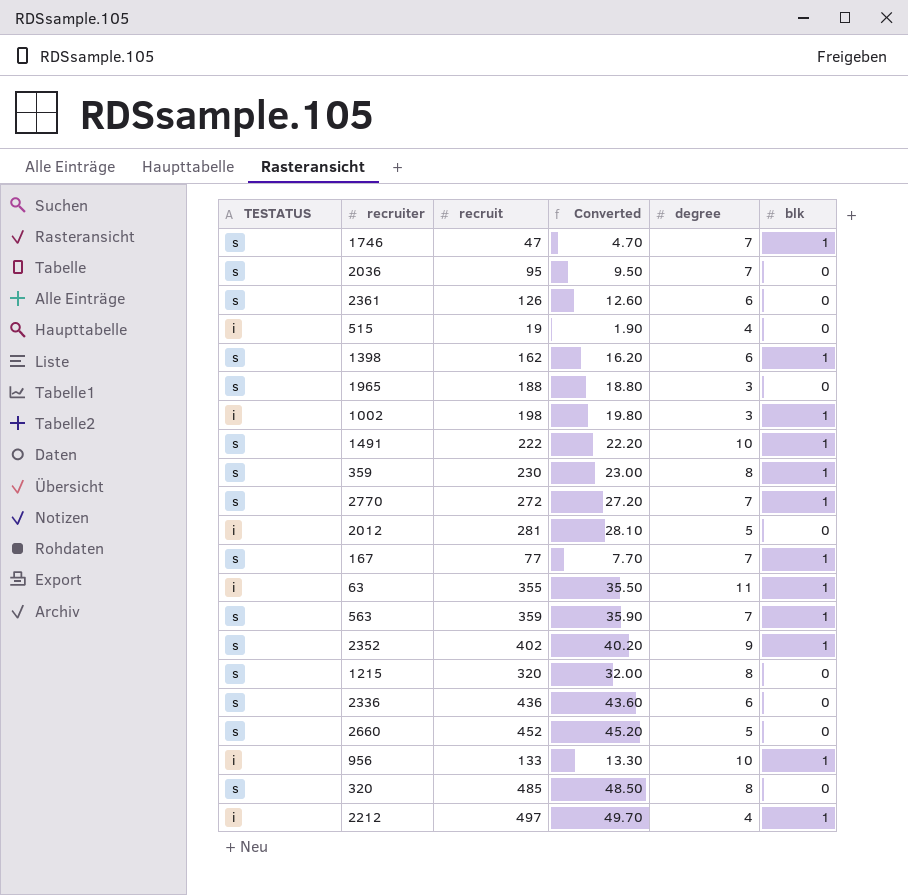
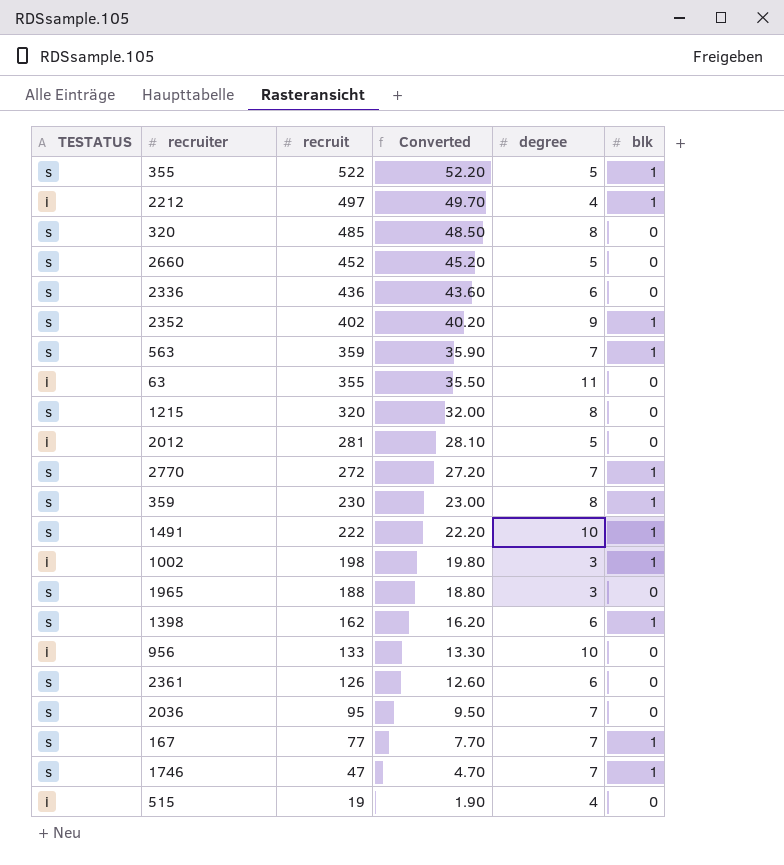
row order: none -> recruit descending
row 355: none -> s | 522 | 52.20 | 5 | 1
63 | blk: 1 -> 0
956 | blk: 1 -> 0

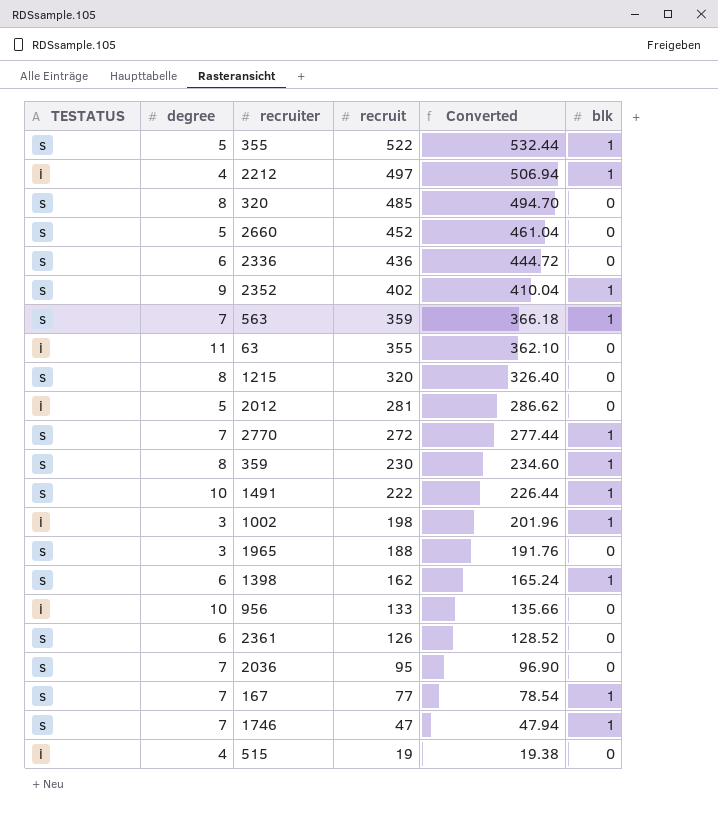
column degree | position: 5 -> 2
column Converted | formula: [recruit] * 0.1 -> [recruit] * 1.02

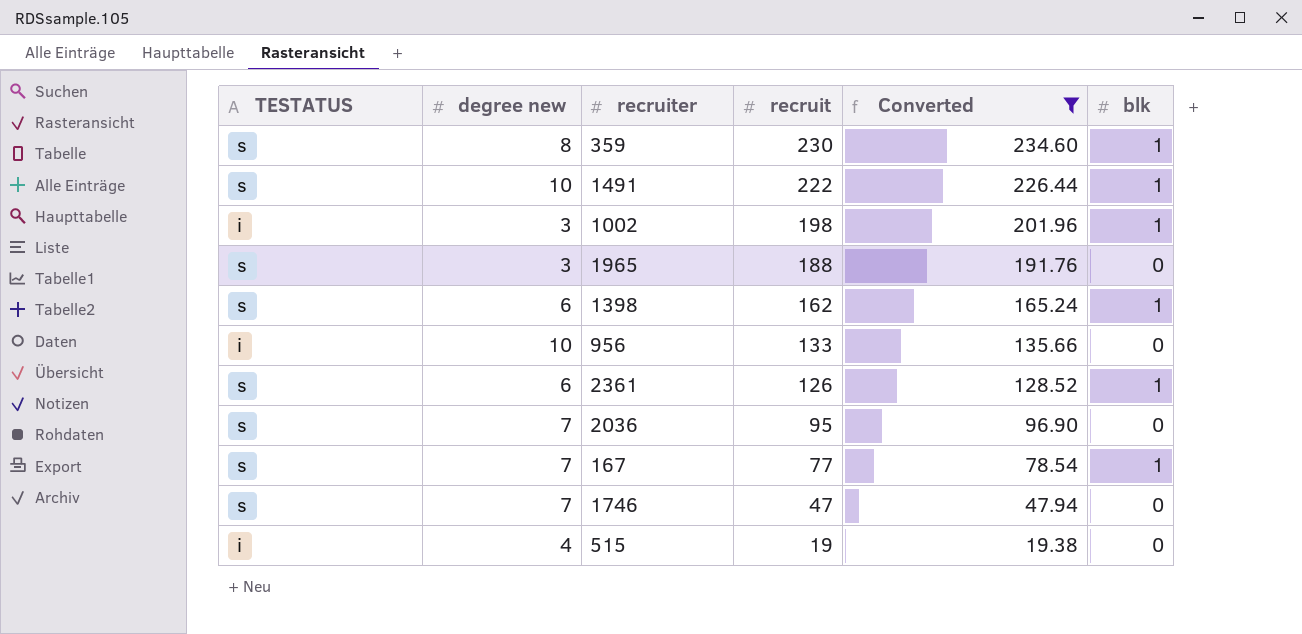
filter: none -> Converted <= 234.60
column name: degree -> degree new
2361 | blk: 0 -> 1
1746 | blk: 1 -> 0

